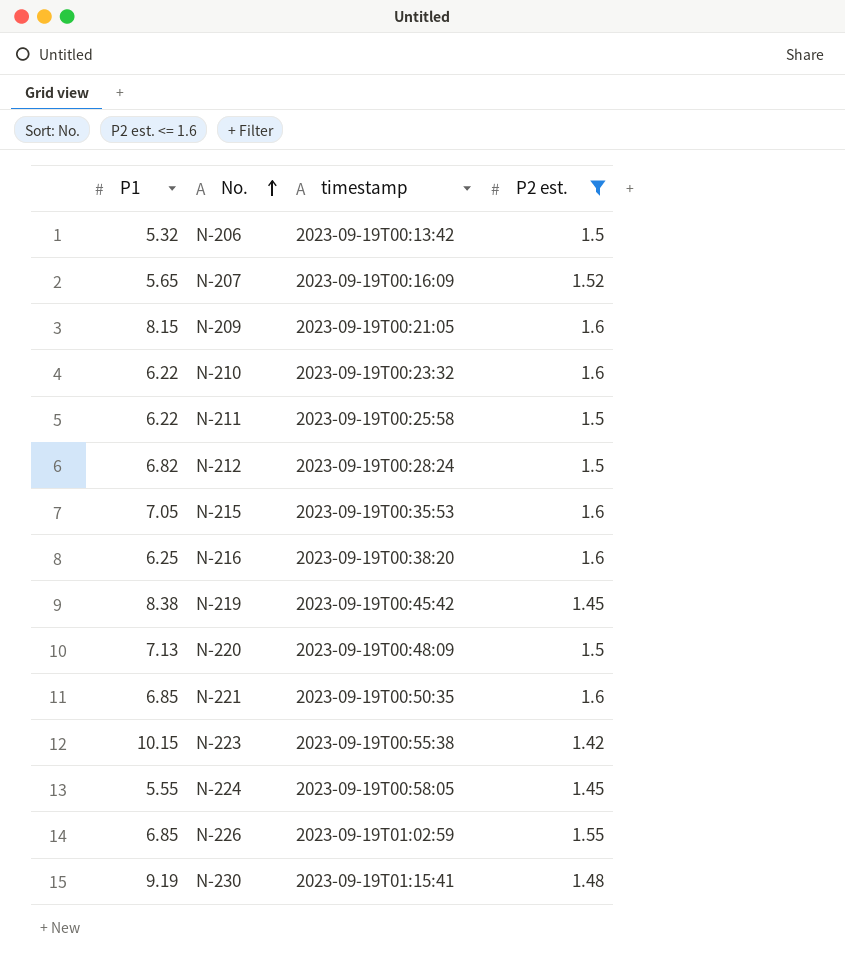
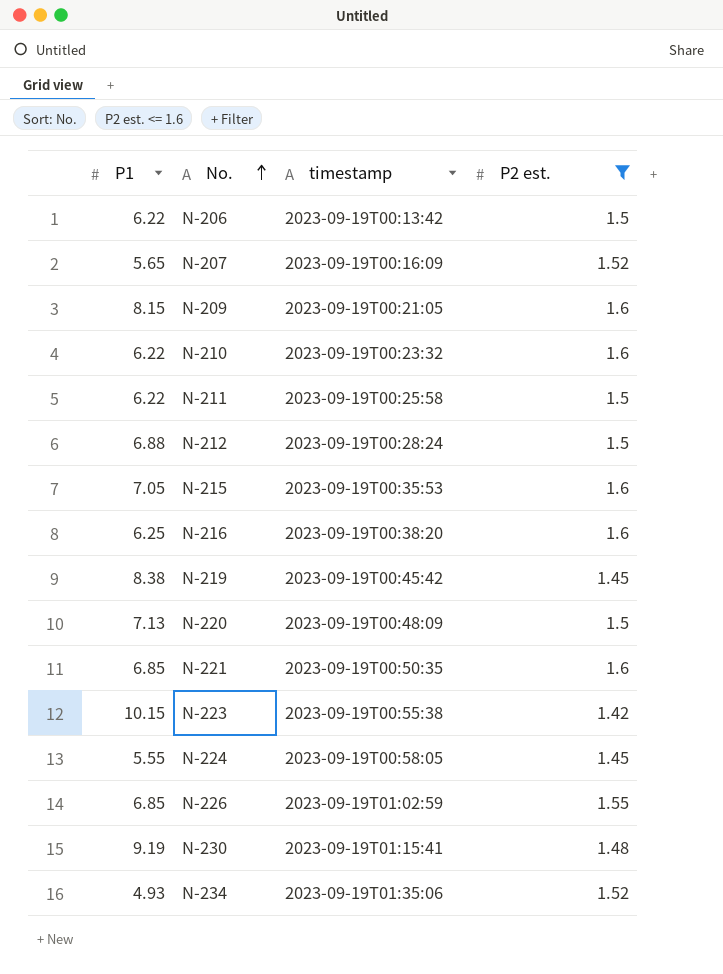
N-206 | P1: 5.32 -> 6.22
N-212 | P1: 6.82 -> 6.88
row N-234: none -> 4.93 | 2023-09-19T01:35:06 | 1.52

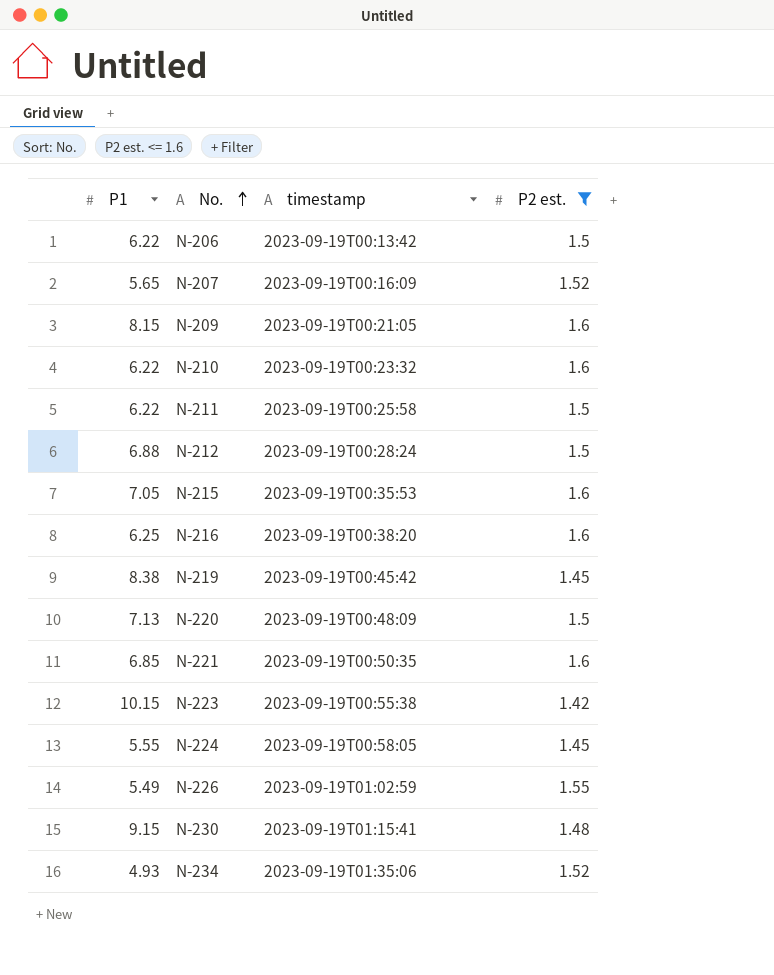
N-226 | P1: 6.85 -> 5.49
N-230 | P1: 9.19 -> 9.15

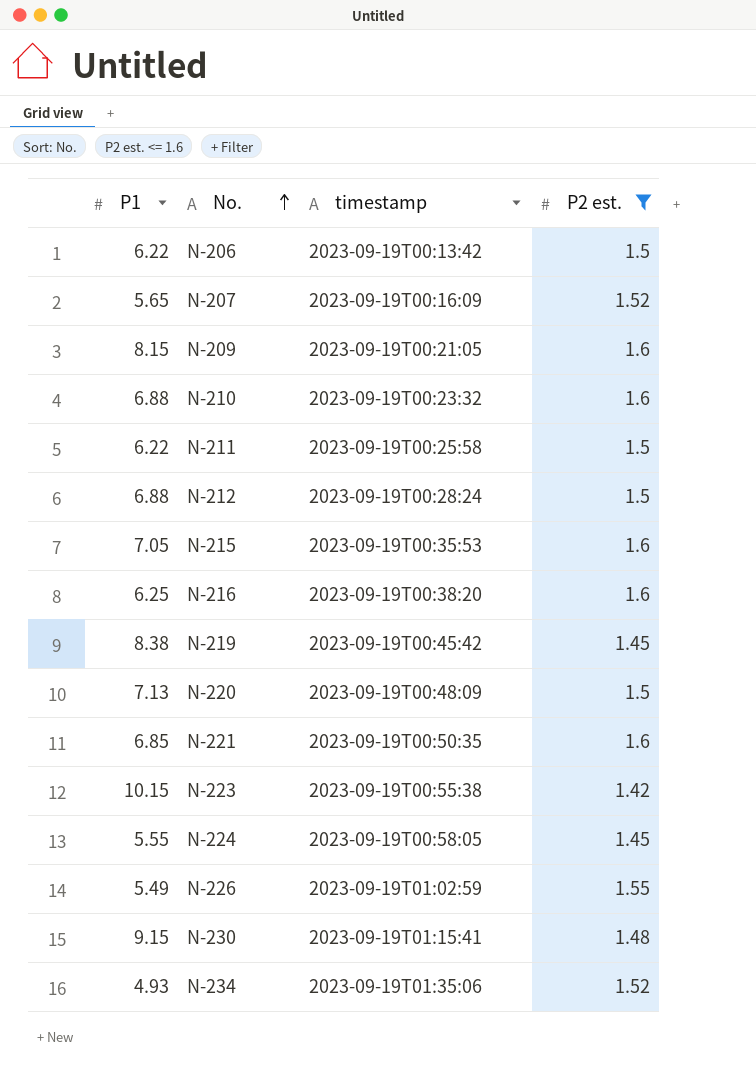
N-210 | P1: 6.22 -> 6.88

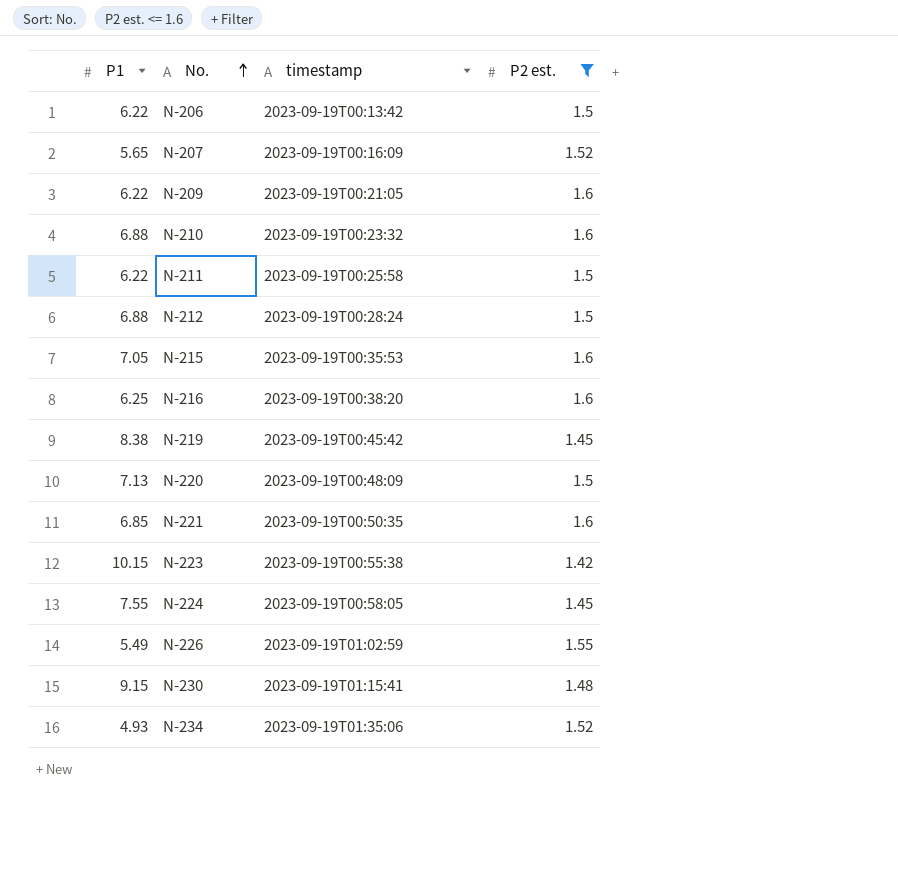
N-209 | P1: 8.15 -> 6.22
N-224 | P1: 5.55 -> 7.55

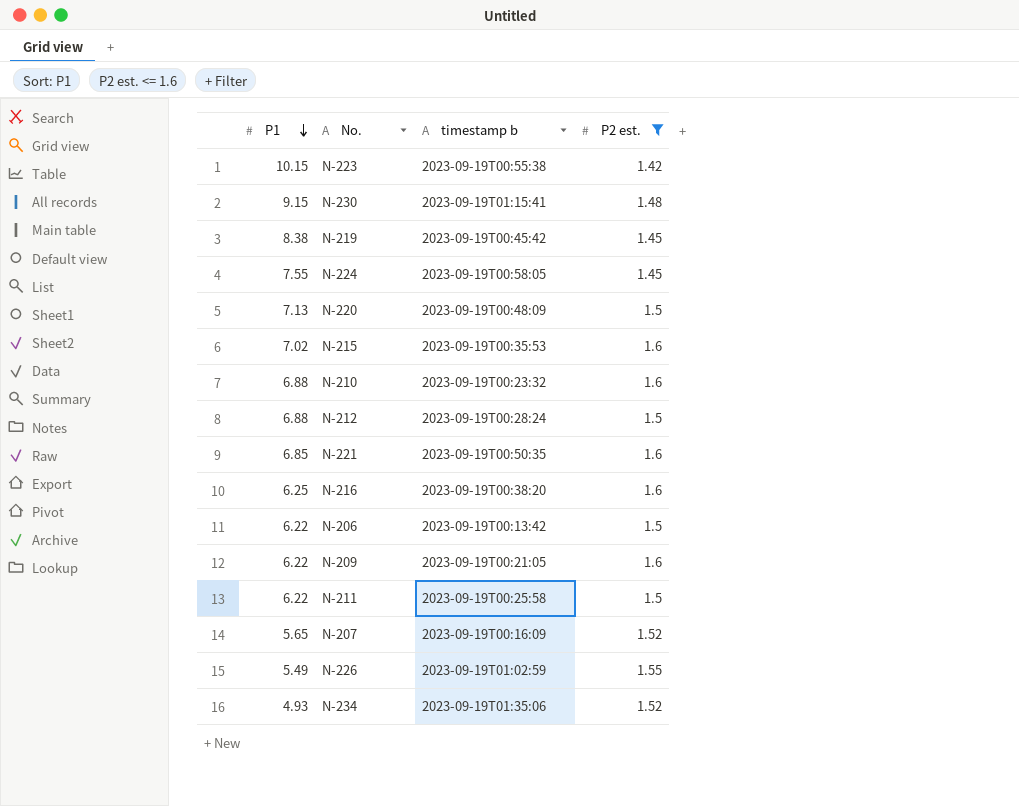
row order: No. ascending -> P1 descending
column name: timestamp -> timestamp b
N-215 | P1: 7.05 -> 7.02

